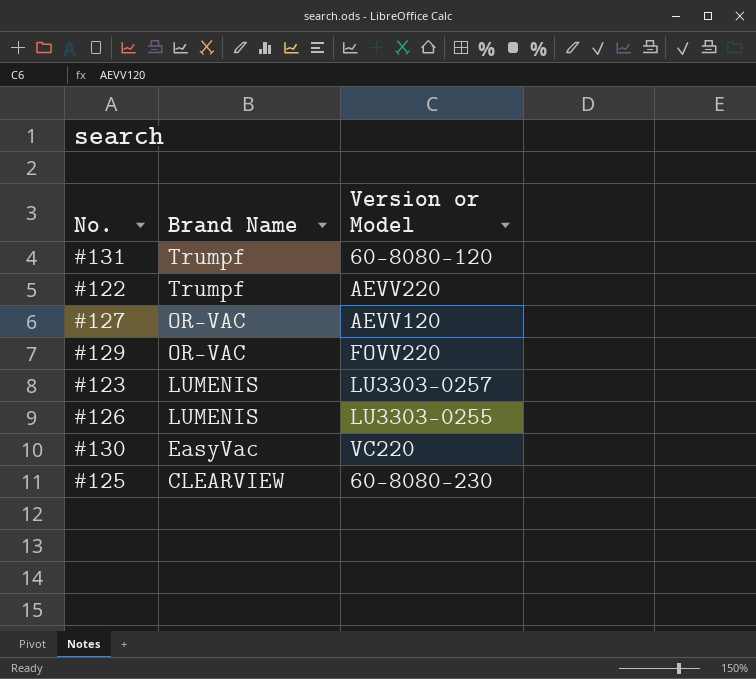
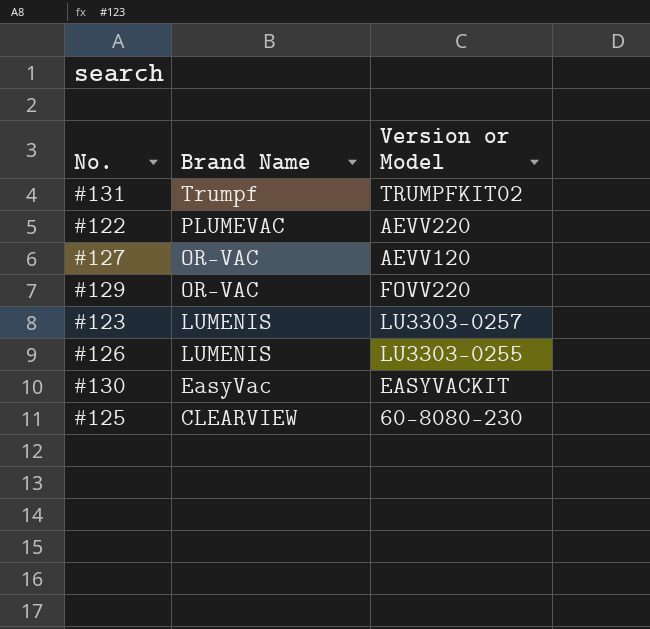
#131 | Version or Model: 60-8080-120 -> TRUMPFKIT02
#122 | Brand Name: Trumpf -> PLUMEVAC
#130 | Version or Model: VC220 -> EASYVACKIT

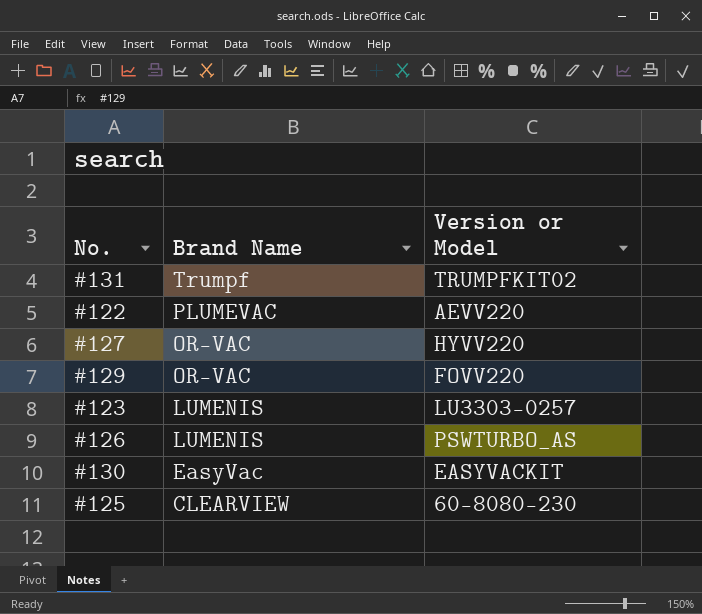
#127 | Version or Model: AEVV120 -> HYVV220
#126 | Version or Model: LU3303-0255 -> PSWTURBO_AS

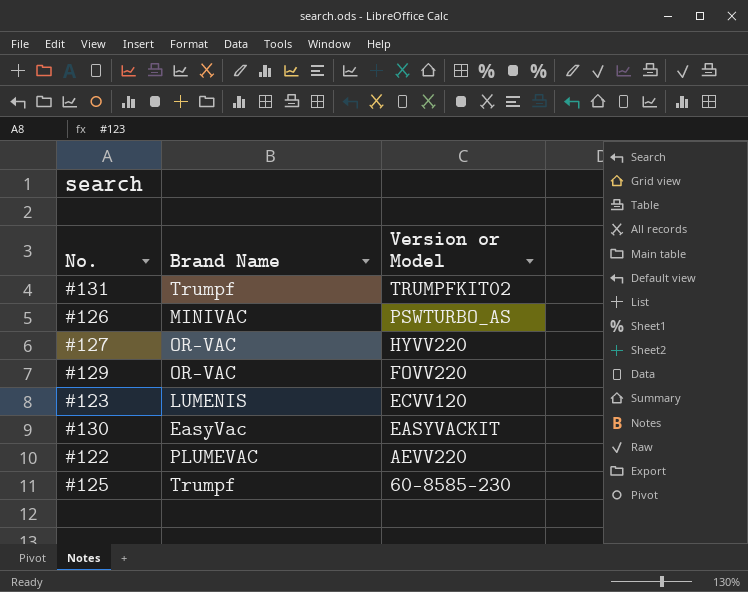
row order: Brand Name descending -> Version or Model descending
#126 | Brand Name: LUMENIS -> MINIVAC
#123 | Version or Model: LU3303-0257 -> ECVV120
#125 | Brand Name: CLEARVIEW -> Trumpf
#125 | Version or Model: 60-8080-230 -> 60-8585-230

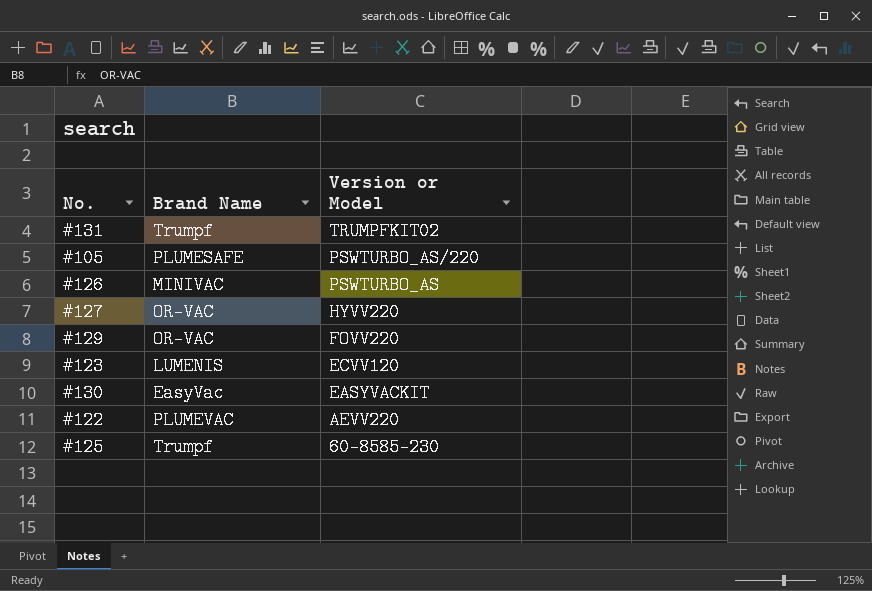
row #105: none -> PLUMESAFE | PSWTURBO_AS/220

